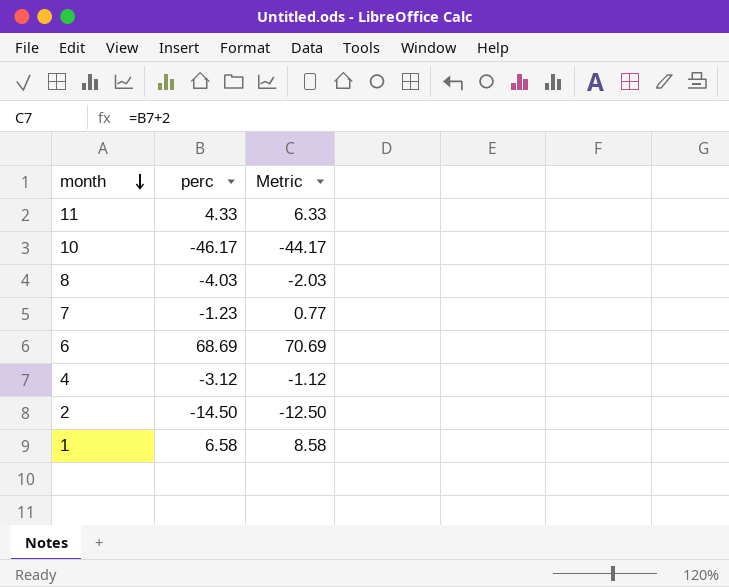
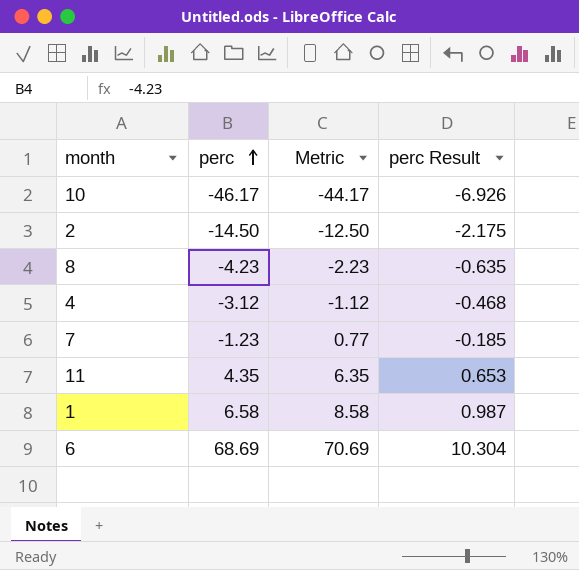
row order: month descending -> perc ascending
column perc Result | formula: none -> [perc] * 0.15
8 | perc: -4.03 -> -4.23
8 | Metric: -2.03 -> -2.23
11 | perc: 4.33 -> 4.35
11 | Metric: 6.33 -> 6.35

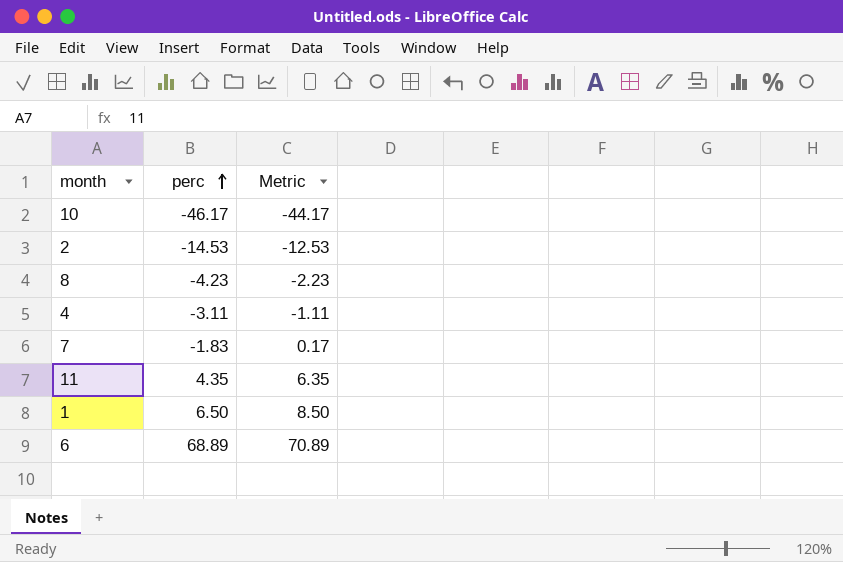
column perc Result | formula: [perc] * 0.15 -> none
2 | perc: -14.50 -> -14.53
2 | Metric: -12.50 -> -12.53
4 | perc: -3.12 -> -3.11
4 | Metric: -1.12 -> -1.11
7 | perc: -1.23 -> -1.83
7 | Metric: 0.77 -> 0.17
1 | perc: 6.58 -> 6.50
1 | Metric: 8.58 -> 8.50
6 | perc: 68.69 -> 68.89
6 | Metric: 70.69 -> 70.89

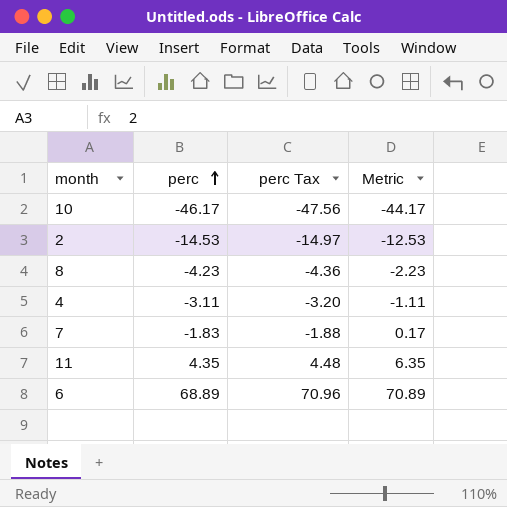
column perc Tax | formula: none -> [perc] * 1.03
row 1: 6.50 | 8.50 -> none

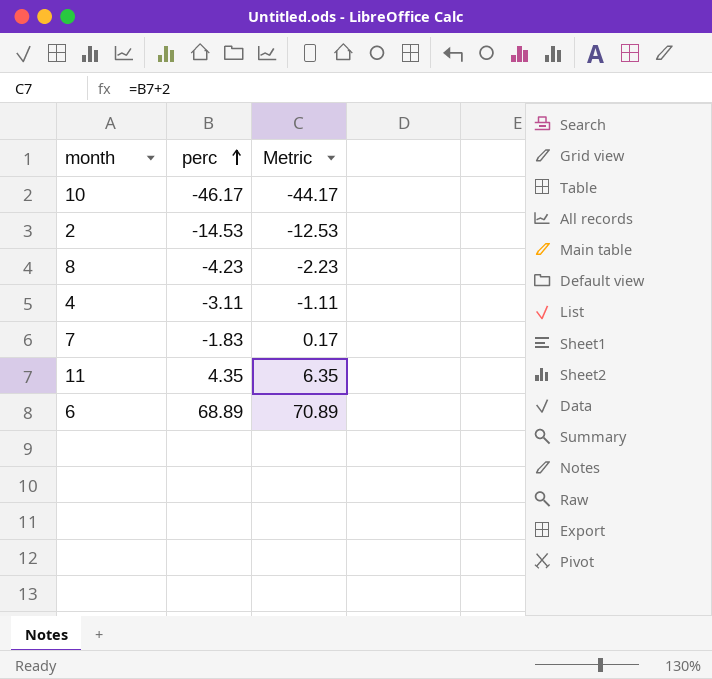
column perc Tax | formula: [perc] * 1.03 -> none

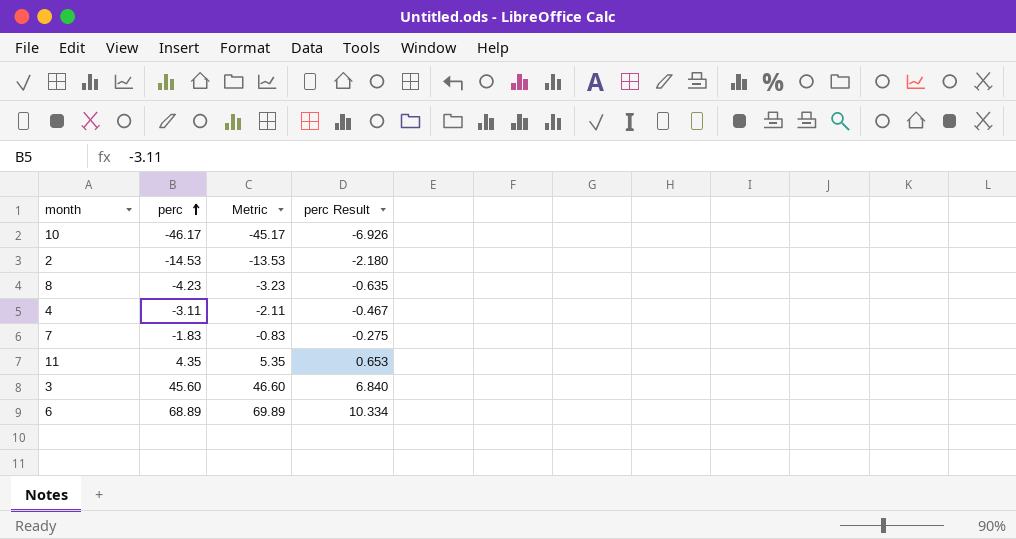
column Metric | formula: [perc] + 2 -> [perc] + 1
column perc Result | formula: none -> [perc] * 0.15
row 3: none -> 45.60 | 46.60 | 6.840

